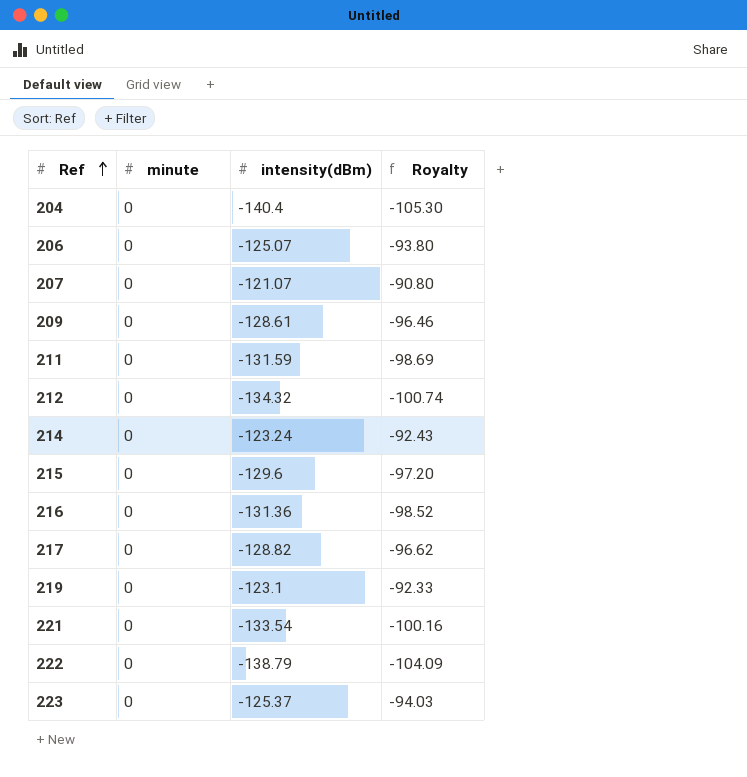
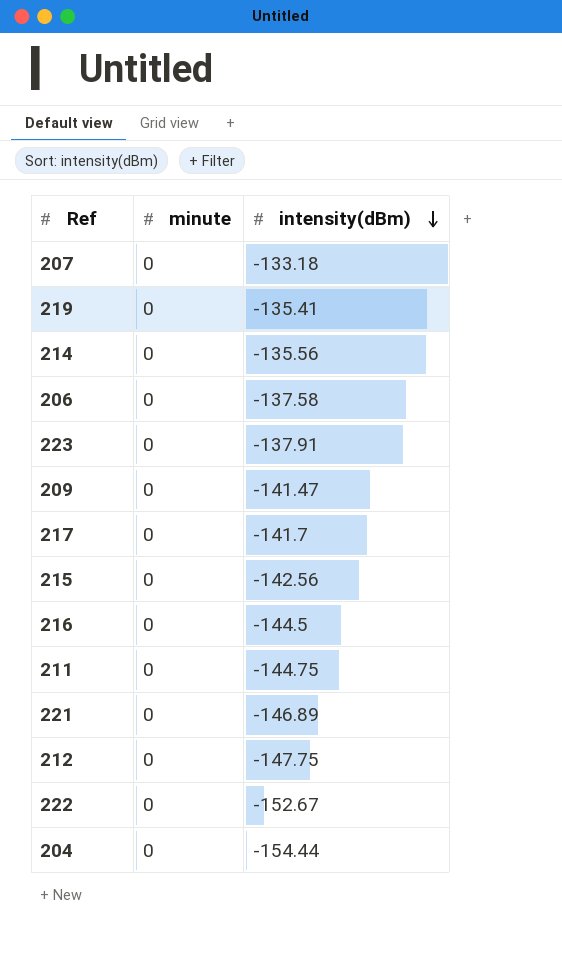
row order: Ref ascending -> intensity(dBm) descending
column Royalty | formula: [intensity(dBm)] * 0.75 -> none
207 | intensity(dBm): -121.07 -> -133.18
219 | intensity(dBm): -123.1 -> -135.41
214 | intensity(dBm): -123.24 -> -135.56
206 | intensity(dBm): -125.07 -> -137.58
223 | intensity(dBm): -125.37 -> -137.91
209 | intensity(dBm): -128.61 -> -141.47
217 | intensity(dBm): -128.82 -> -141.7
215 | intensity(dBm): -129.6 -> -142.56
216 | intensity(dBm): -131.36 -> -144.5
211 | intensity(dBm): -131.59 -> -144.75
221 | intensity(dBm): -133.54 -> -146.89
212 | intensity(dBm): -134.32 -> -147.75
222 | intensity(dBm): -138.79 -> -152.67
204 | intensity(dBm): -140.4 -> -154.44

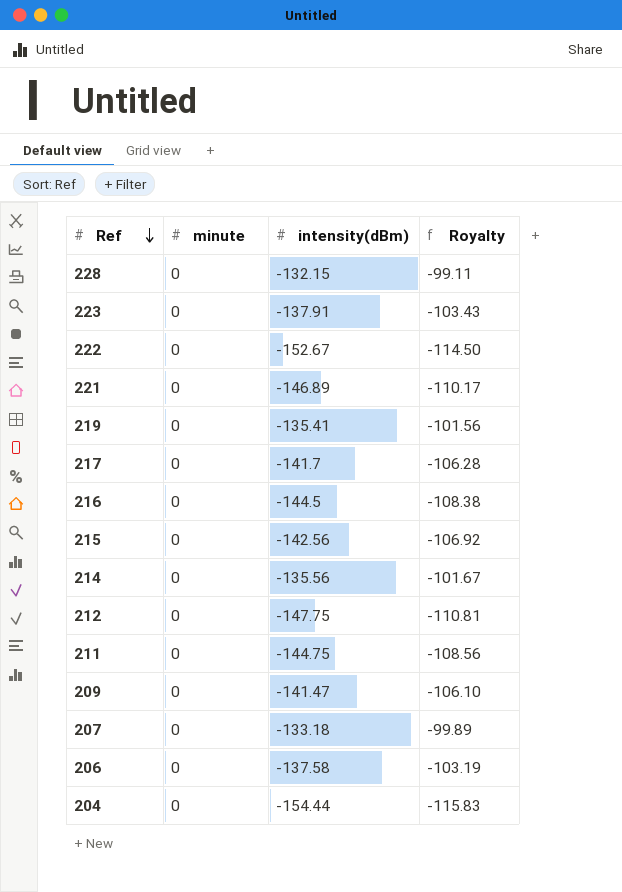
row order: intensity(dBm) descending -> Ref descending
column Royalty | formula: none -> [intensity(dBm)] * 0.75
row 228: none -> 0 | -132.15 | -99.11

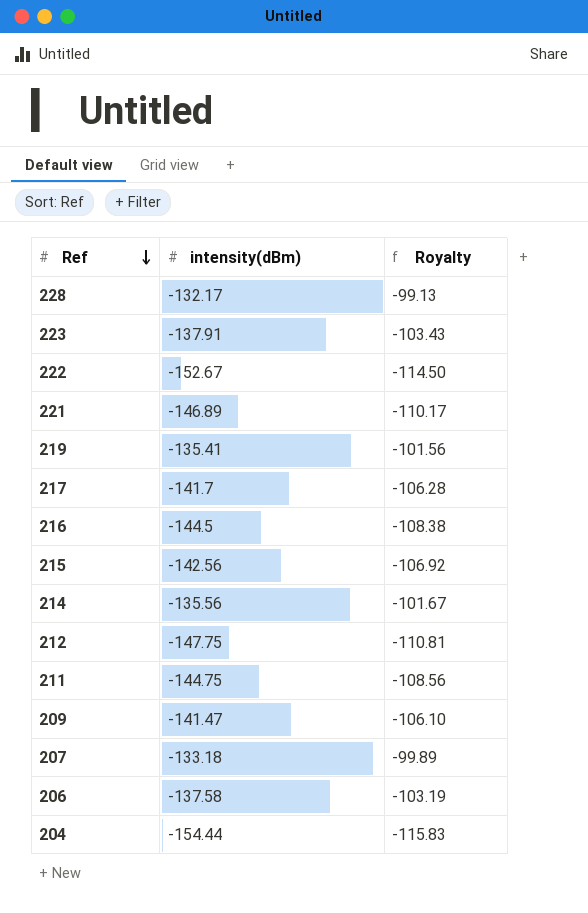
column minute | position: 2 -> none
228 | intensity(dBm): -132.15 -> -132.17
228 | Royalty: -99.11 -> -99.13

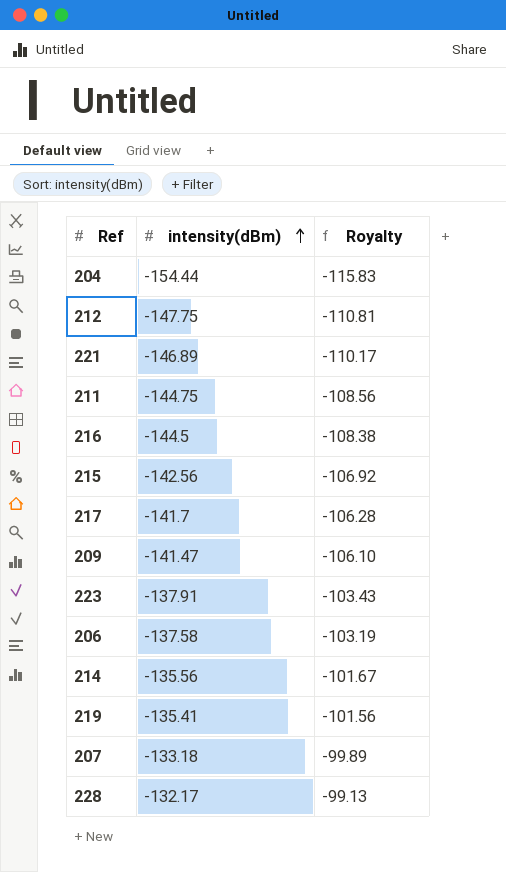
row order: Ref descending -> intensity(dBm) ascending
row 222: -152.67 | -114.50 -> none

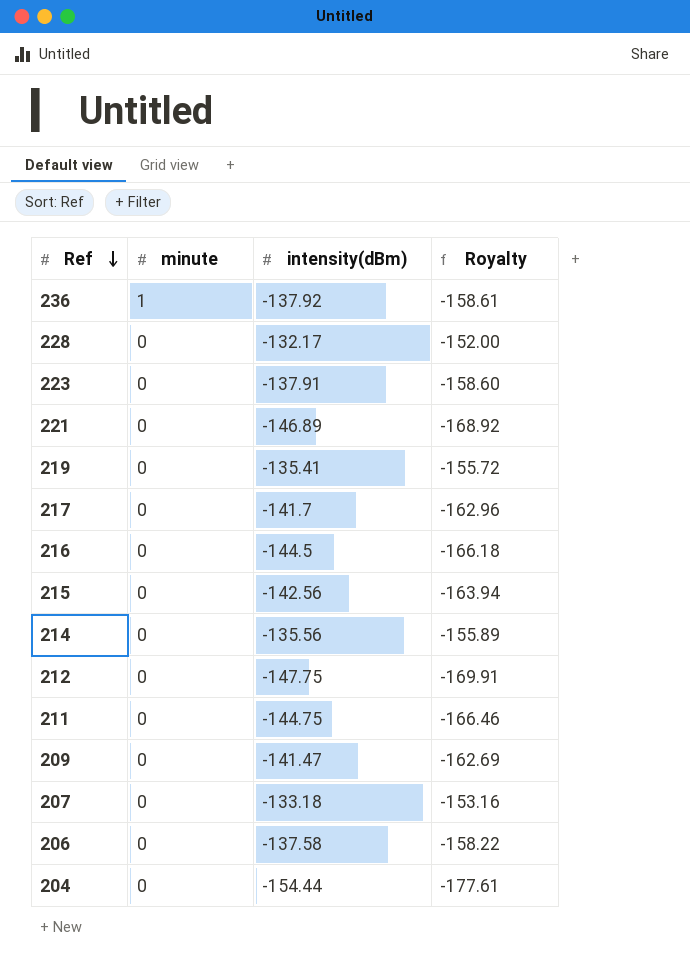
row order: intensity(dBm) ascending -> Ref descending
column minute | position: none -> 2
column Royalty | formula: [intensity(dBm)] * 0.75 -> [intensity(dBm)] * 1.15
row 236: none -> 1 | -137.92 | -158.61

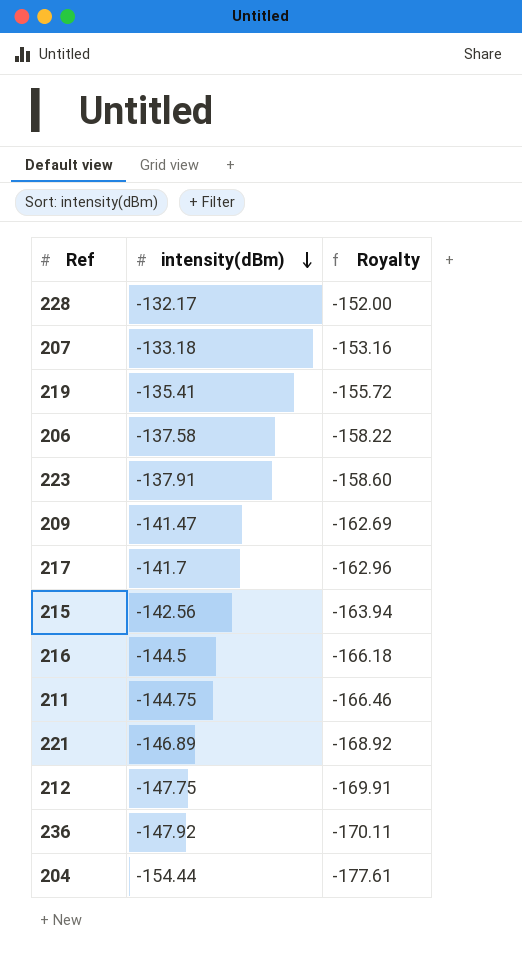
row order: Ref descending -> intensity(dBm) descending
column minute | position: 2 -> none
row 214: 0 | -135.56 | -155.89 -> none
236 | intensity(dBm): -137.92 -> -147.92
236 | Royalty: -158.61 -> -170.11

